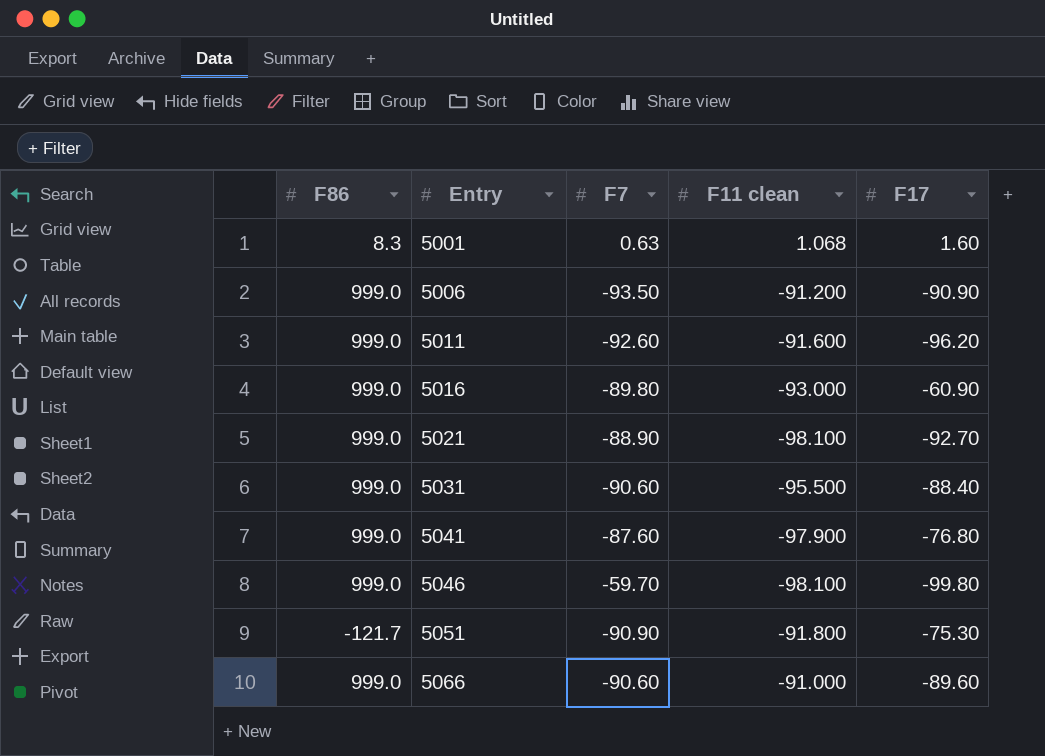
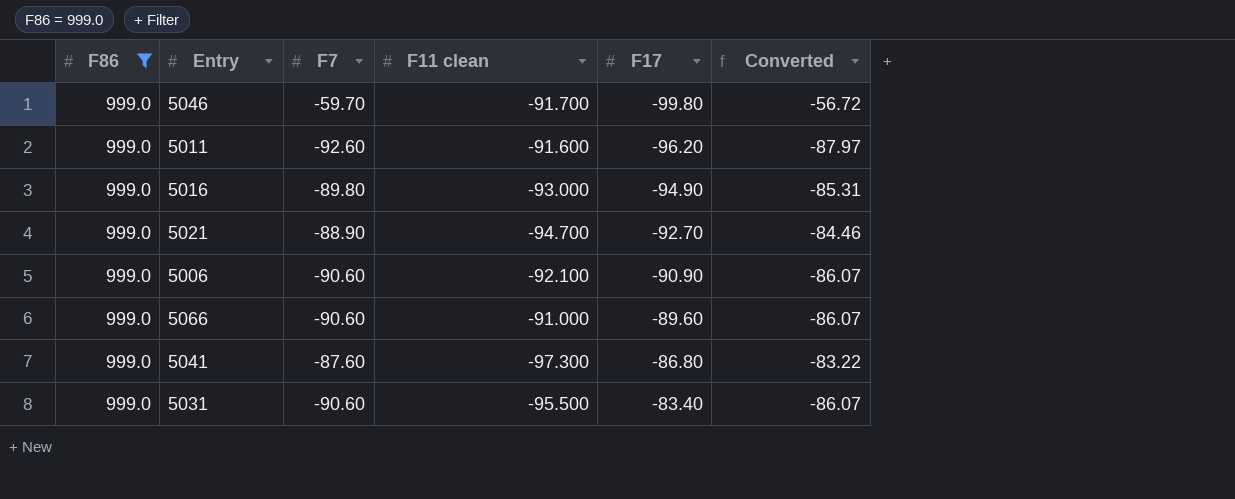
filter: none -> F86 = 999.0
row order: Entry ascending -> F17 ascending
column Converted | formula: none -> [F7] * 0.95
5046 | F11 clean: -98.100 -> -91.700
5016 | F17: -60.90 -> -94.90
5021 | F11 clean: -98.100 -> -94.700
5006 | F7: -93.50 -> -90.60
5006 | F11 clean: -91.200 -> -92.100
5041 | F11 clean: -97.900 -> -97.300
5041 | F17: -76.80 -> -86.80
5031 | F17: -88.40 -> -83.40

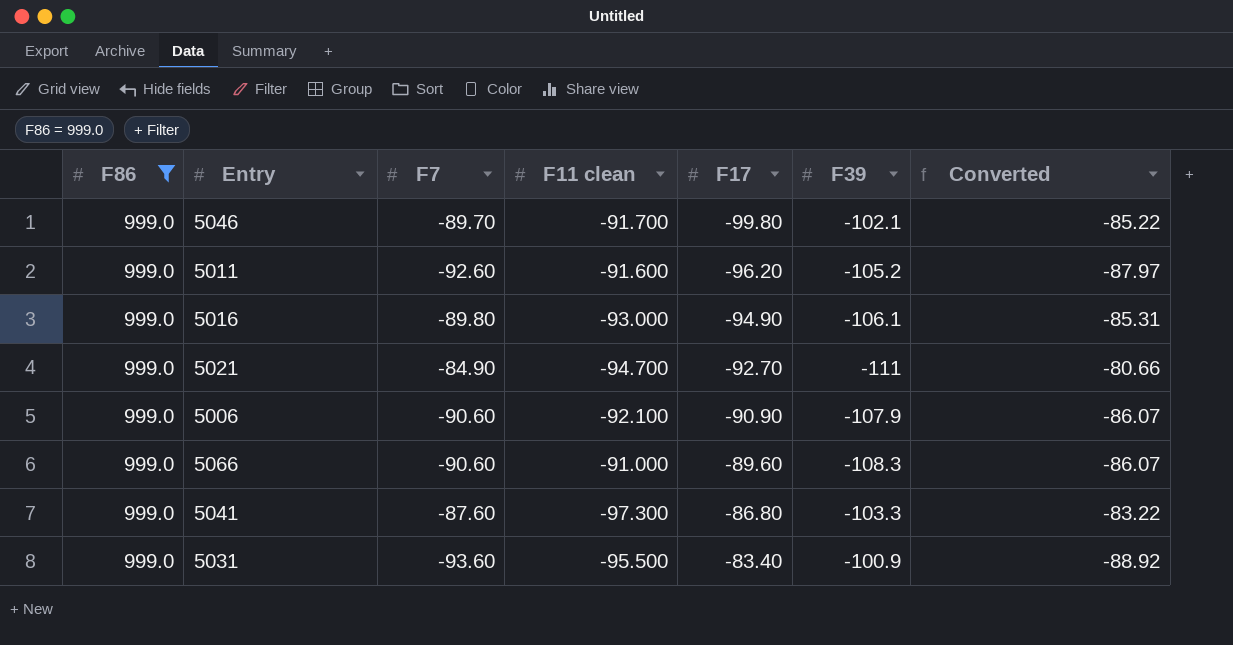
column F39 | position: none -> 6
5046 | F7: -59.70 -> -89.70
5046 | Converted: -56.72 -> -85.22
5021 | F7: -88.90 -> -84.90
5021 | Converted: -84.46 -> -80.66
5031 | F7: -90.60 -> -93.60
5031 | Converted: -86.07 -> -88.92

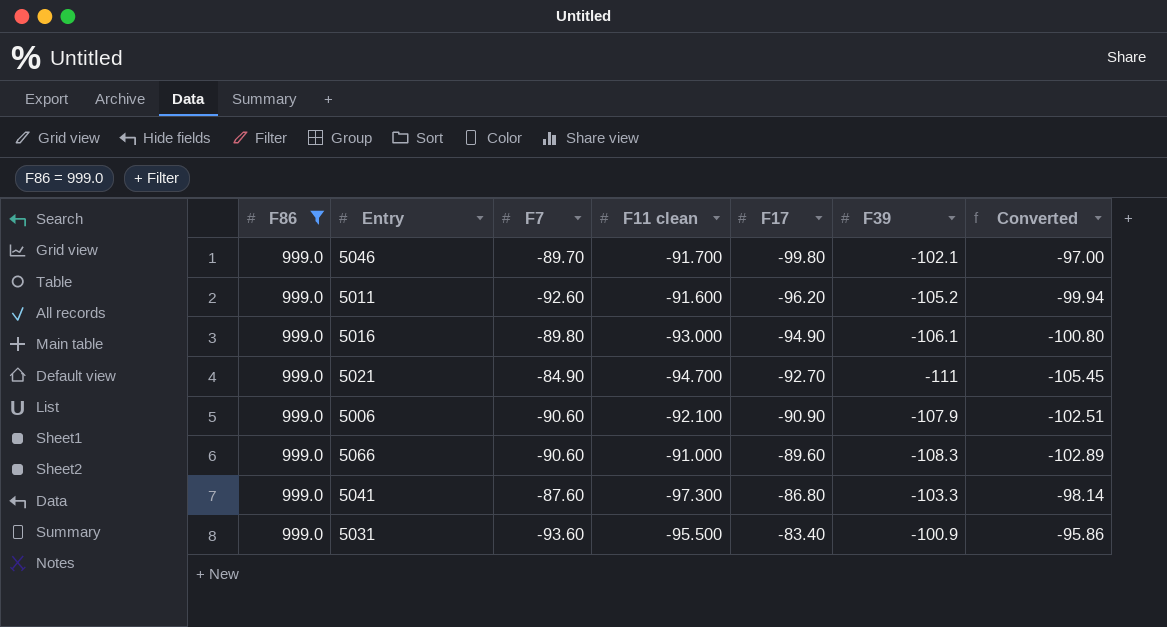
column Converted | formula: [F7] * 0.95 -> [F39] * 0.95

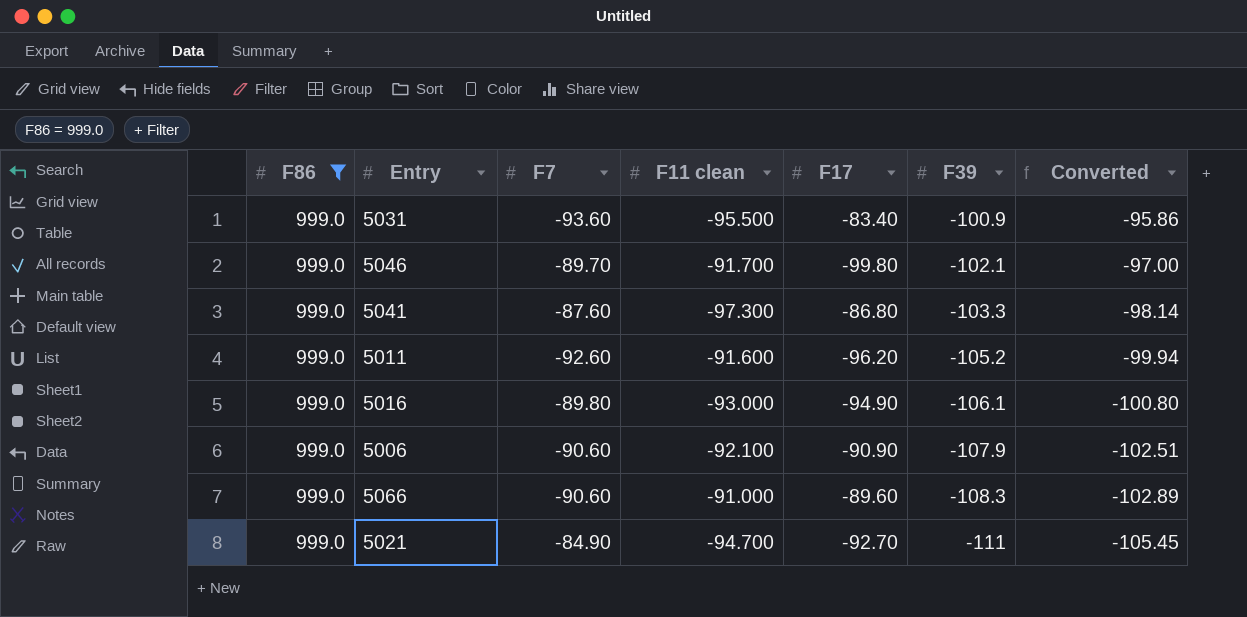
row order: F17 ascending -> F39 descending

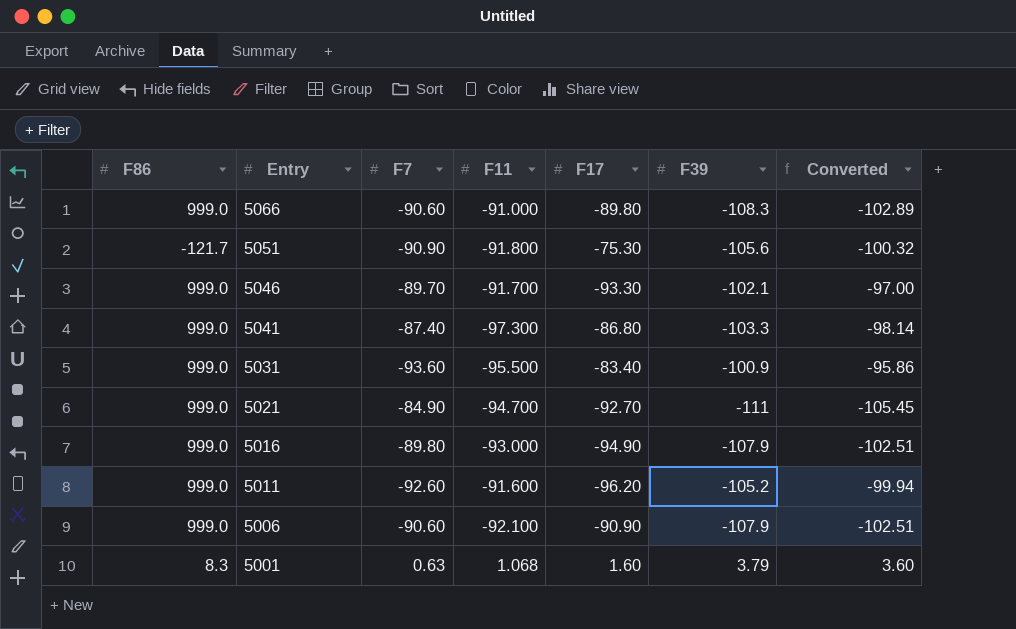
filter: F86 = 999.0 -> none
row order: F39 descending -> Entry descending
column name: F11 clean -> F11
5066 | F17: -89.60 -> -89.80
5046 | F17: -99.80 -> -93.30
5041 | F7: -87.60 -> -87.40
5016 | F39: -106.1 -> -107.9
5016 | Converted: -100.80 -> -102.51

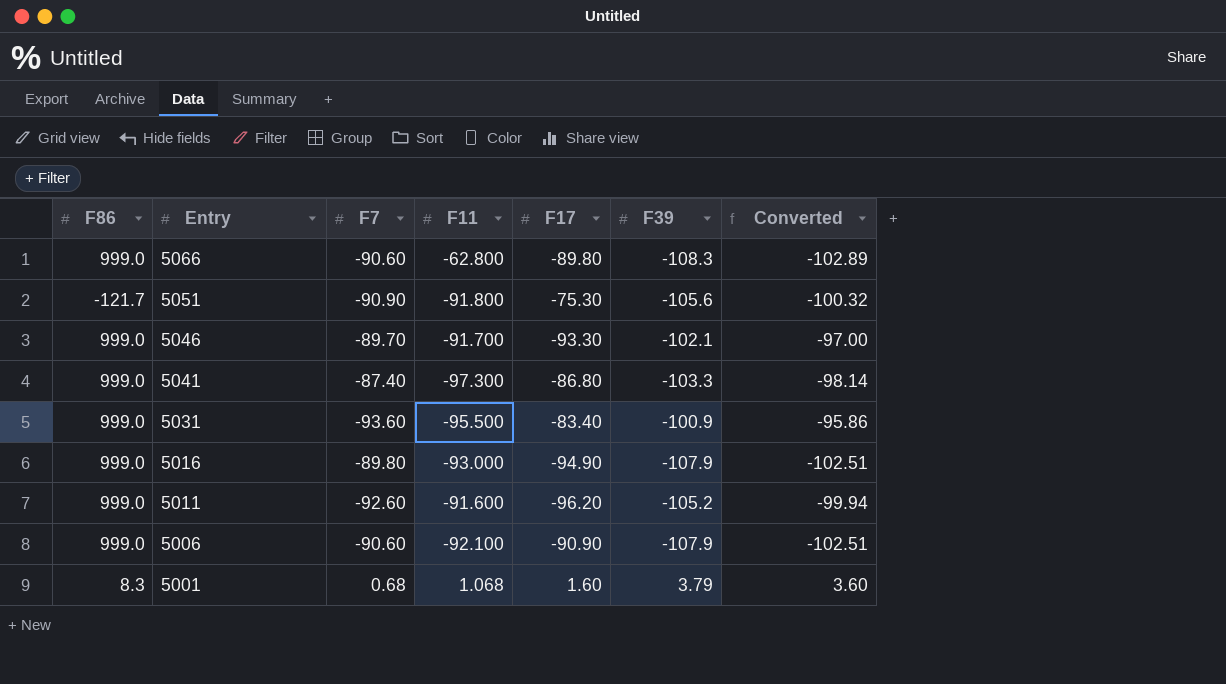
row 5021: 999.0 | -84.90 | -94.700 | -92.70 | -111 | -105.45 -> none
5066 | F11: -91.000 -> -62.800
5001 | F7: 0.63 -> 0.68

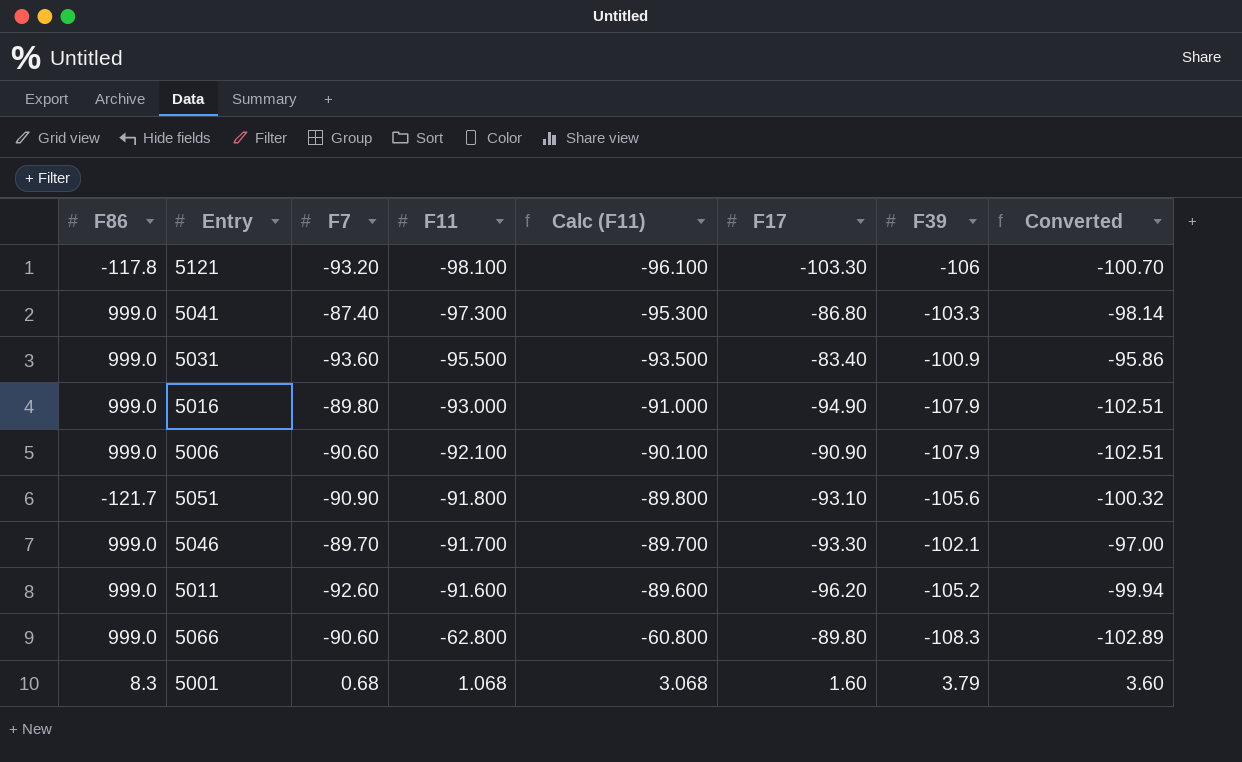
row order: Entry descending -> F11 ascending
column Calc (F11) | formula: none -> [F11] + 2
row 5121: none -> -117.8 | -93.20 | -98.100 | -96.100 | -103.30 | -106 | -100.70
5051 | F17: -75.30 -> -93.10

